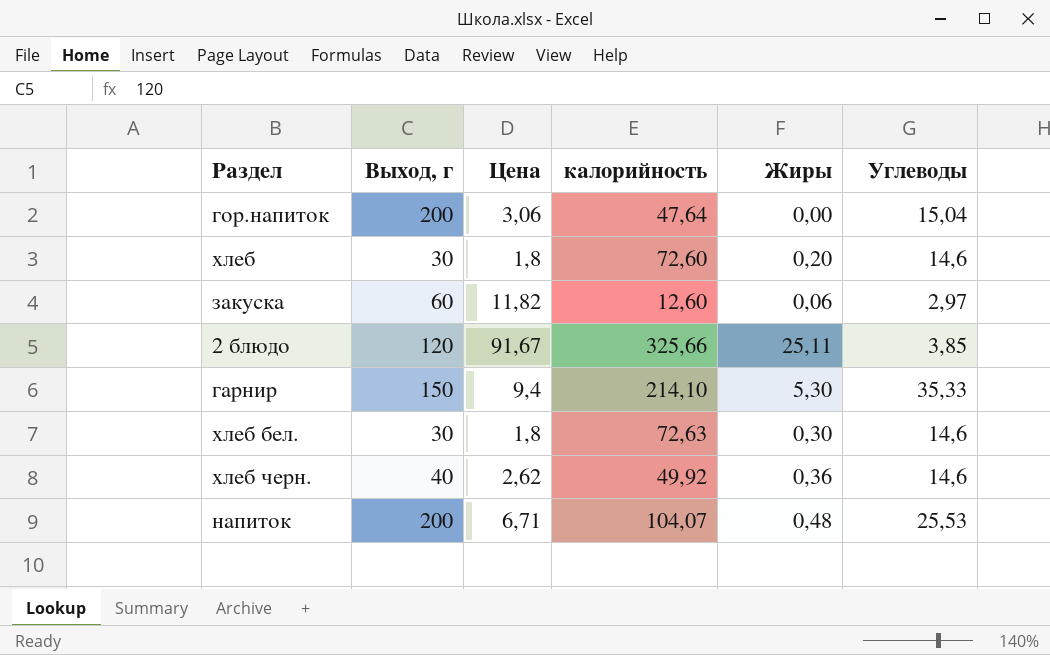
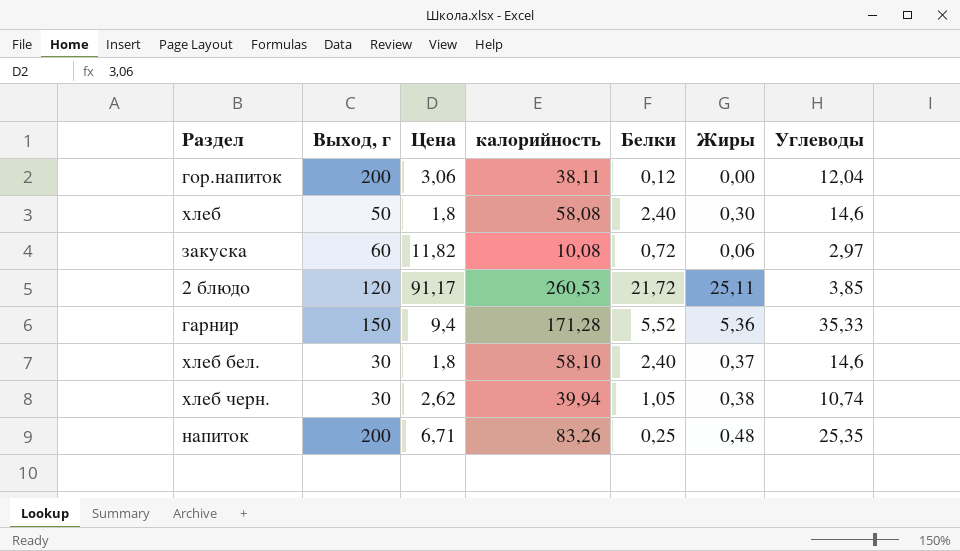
column Белки | position: none -> 5
гор.напиток | калорийность: 47,64 -> 38,11
гор.напиток | Углеводы: 15,04 -> 12,04
хлеб | Выход, г: 30 -> 50
хлеб | калорийность: 72,60 -> 58,08
хлеб | Жиры: 0,20 -> 0,30
закуска | калорийность: 12,60 -> 10,08
2 блюдо | Цена: 91,67 -> 91,17
2 блюдо | калорийность: 325,66 -> 260,53
гарнир | калорийность: 214,10 -> 171,28
гарнир | Жиры: 5,30 -> 5,36
хлеб бел. | калорийность: 72,63 -> 58,10
хлеб бел. | Жиры: 0,30 -> 0,37
хлеб черн. | Выход, г: 40 -> 30
хлеб черн. | калорийность: 49,92 -> 39,94
хлеб черн. | Жиры: 0,36 -> 0,38
хлеб черн. | Углеводы: 14,6 -> 10,74
напиток | калорийность: 104,07 -> 83,26
напиток | Углеводы: 25,53 -> 25,35

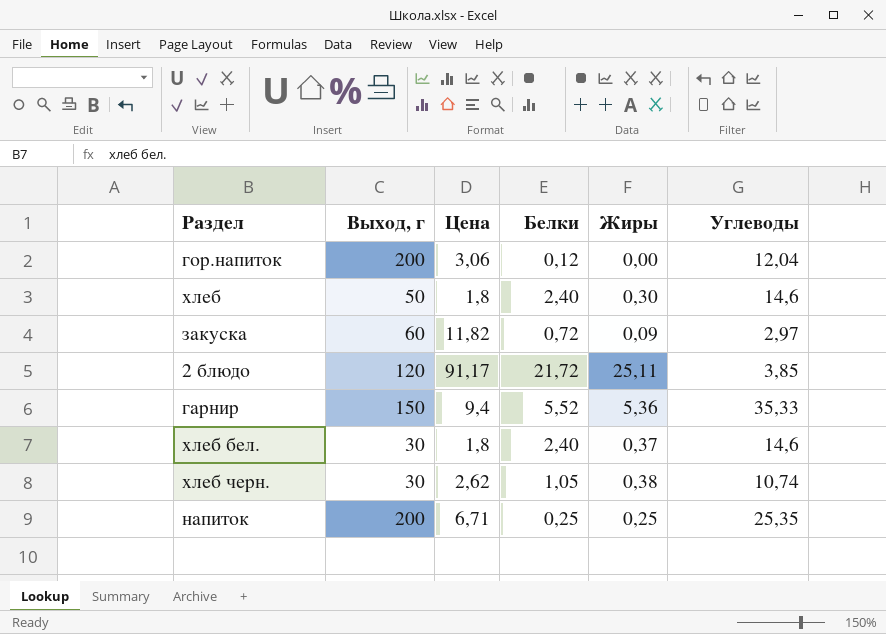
column калорийность | position: 4 -> none
закуска | Жиры: 0,06 -> 0,09
напиток | Жиры: 0,48 -> 0,25

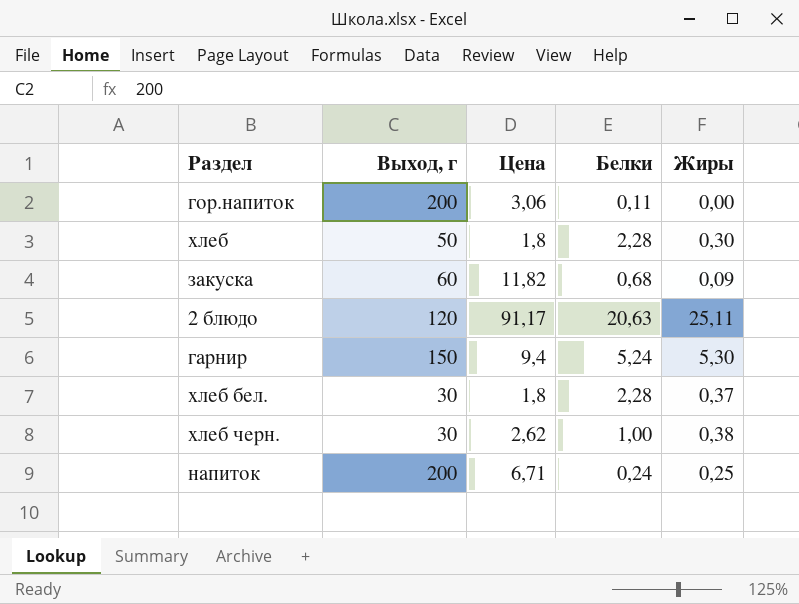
column Углеводы | position: 6 -> none
гор.напиток | Белки: 0,12 -> 0,11
хлеб | Белки: 2,40 -> 2,28
закуска | Белки: 0,72 -> 0,68
2 блюдо | Белки: 21,72 -> 20,63
гарнир | Белки: 5,52 -> 5,24
гарнир | Жиры: 5,36 -> 5,30
хлеб бел. | Белки: 2,40 -> 2,28
хлеб черн. | Белки: 1,05 -> 1,00
напиток | Белки: 0,25 -> 0,24

